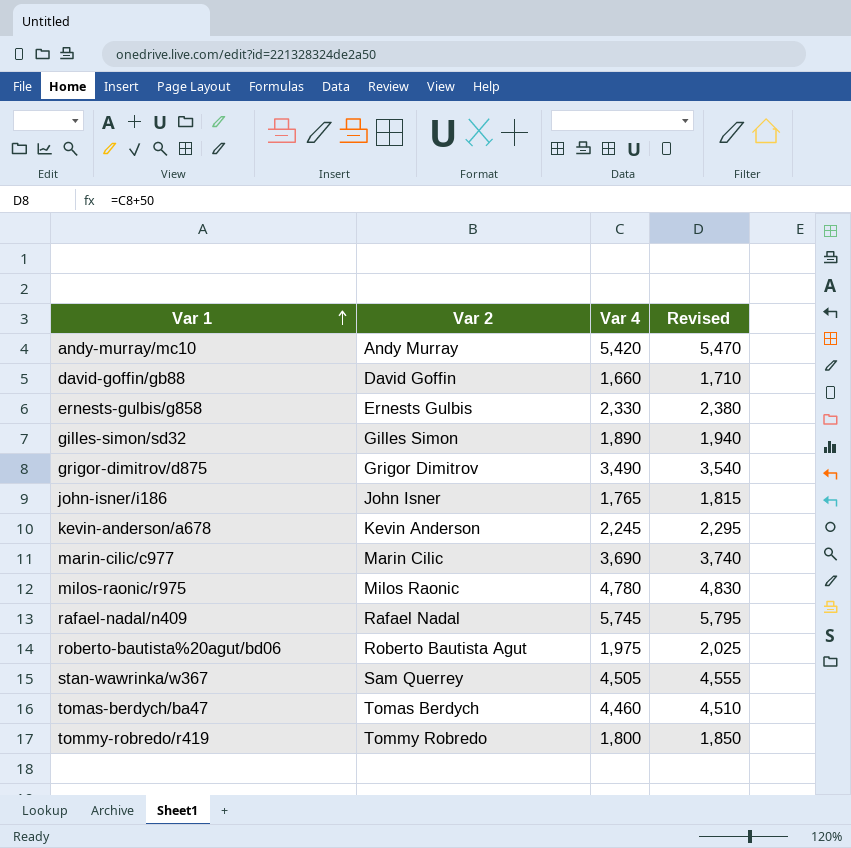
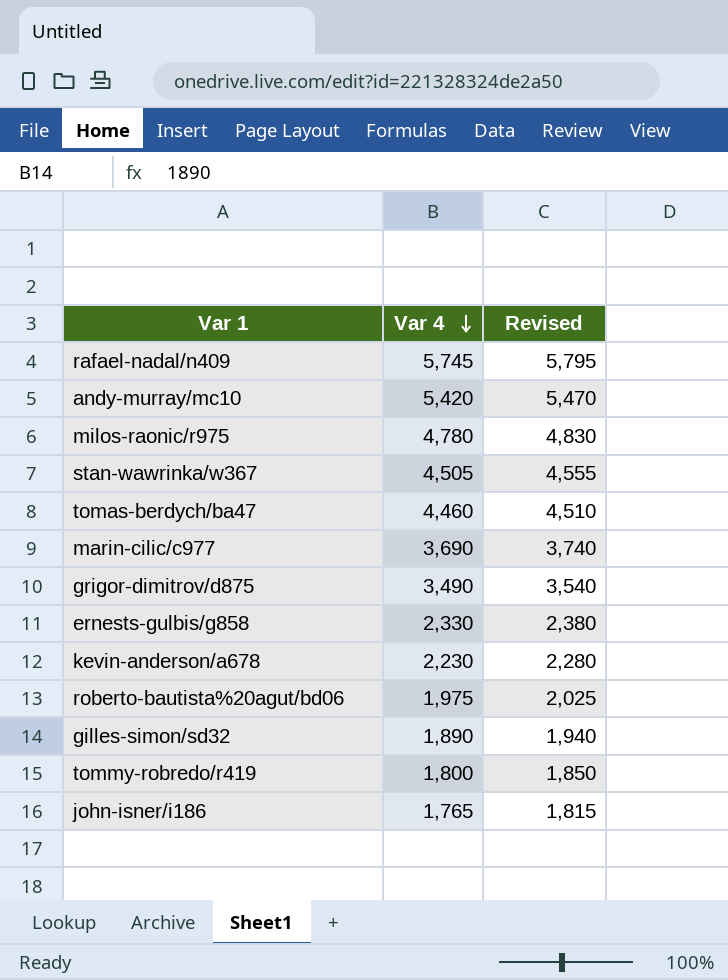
row order: Var 1 ascending -> Var 4 descending
column Var 2 | position: 2 -> none
row david-goffin/gb88: David Goffin | 1,660 | 1,710 -> none
kevin-anderson/a678 | Var 4: 2,245 -> 2,230
kevin-anderson/a678 | Revised: 2,295 -> 2,280

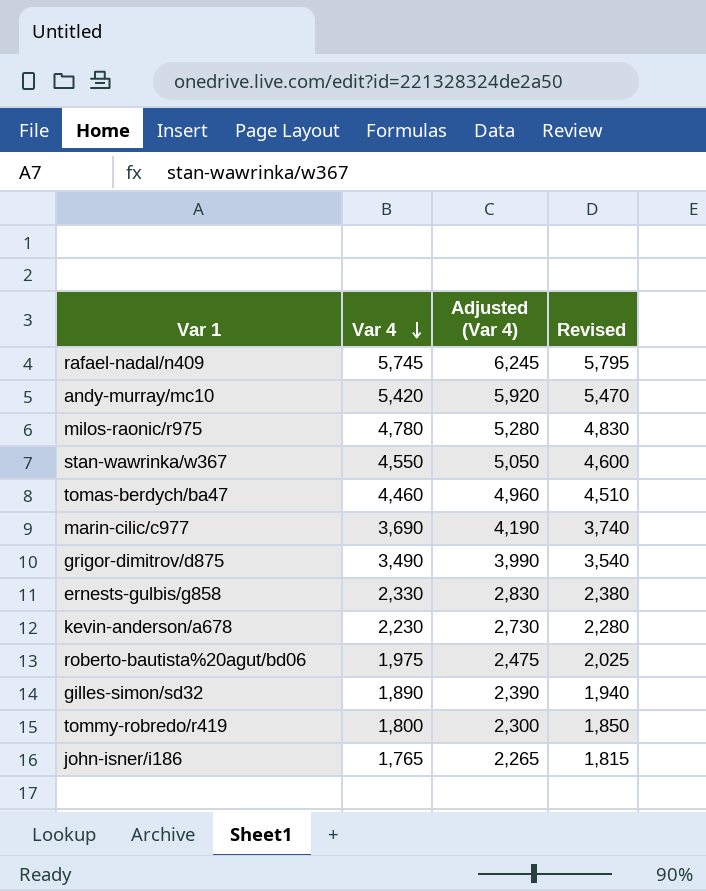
column Adjusted (Var 4) | formula: none -> [Var 4] + 500
stan-wawrinka/w367 | Var 4: 4,505 -> 4,550
stan-wawrinka/w367 | Revised: 4,555 -> 4,600

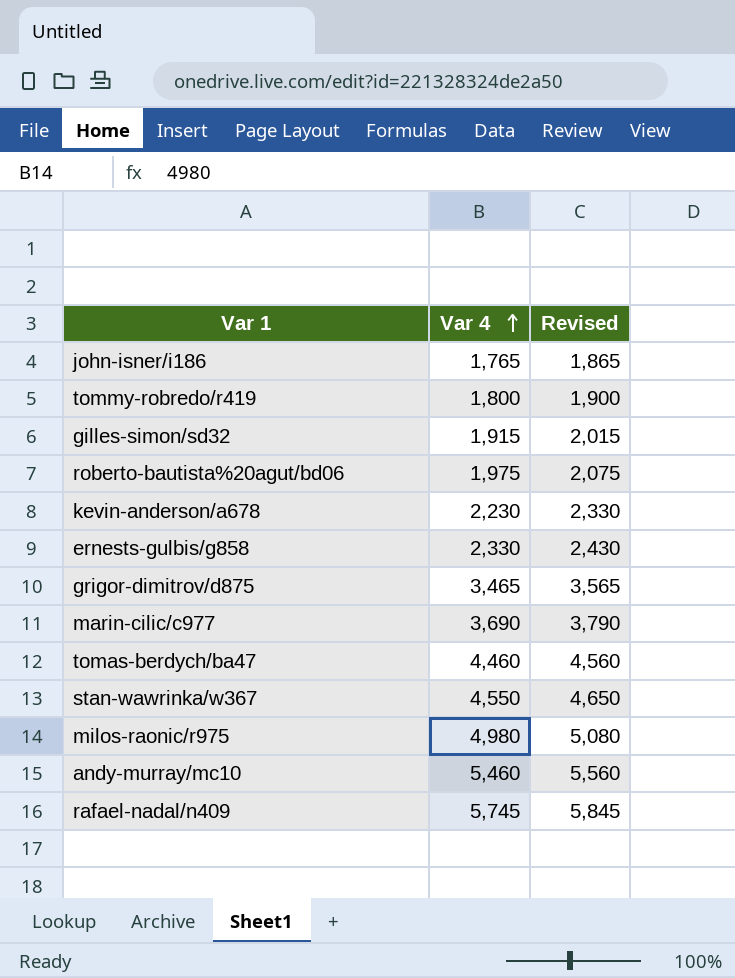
row order: Var 4 descending -> Var 4 ascending
column Adjusted (Var 4) | formula: [Var 4] + 500 -> none
column Revised | formula: [Var 4] + 50 -> [Var 4] + 100
gilles-simon/sd32 | Var 4: 1,890 -> 1,915
grigor-dimitrov/d875 | Var 4: 3,490 -> 3,465
milos-raonic/r975 | Var 4: 4,780 -> 4,980
andy-murray/mc10 | Var 4: 5,420 -> 5,460

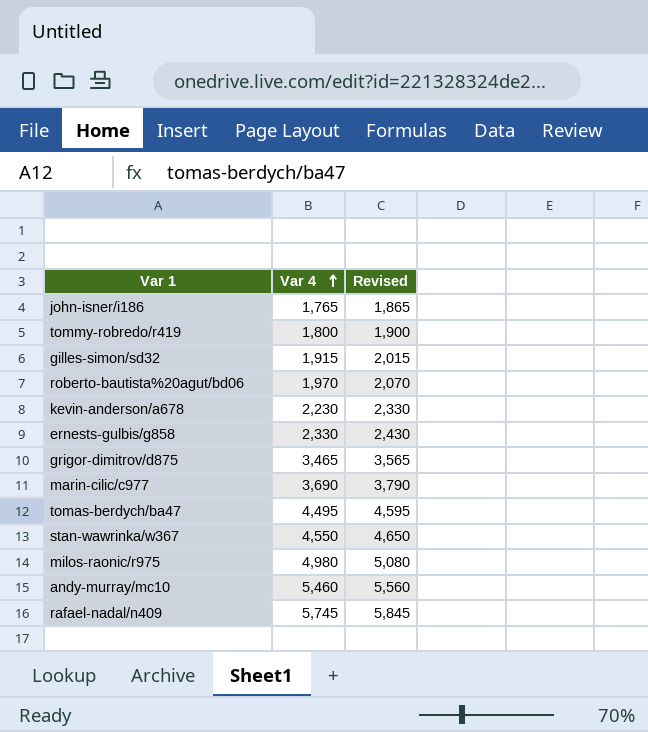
roberto-bautista%20agut/bd06 | Var 4: 1,975 -> 1,970
roberto-bautista%20agut/bd06 | Revised: 2,075 -> 2,070
tomas-berdych/ba47 | Var 4: 4,460 -> 4,495
tomas-berdych/ba47 | Revised: 4,560 -> 4,595

